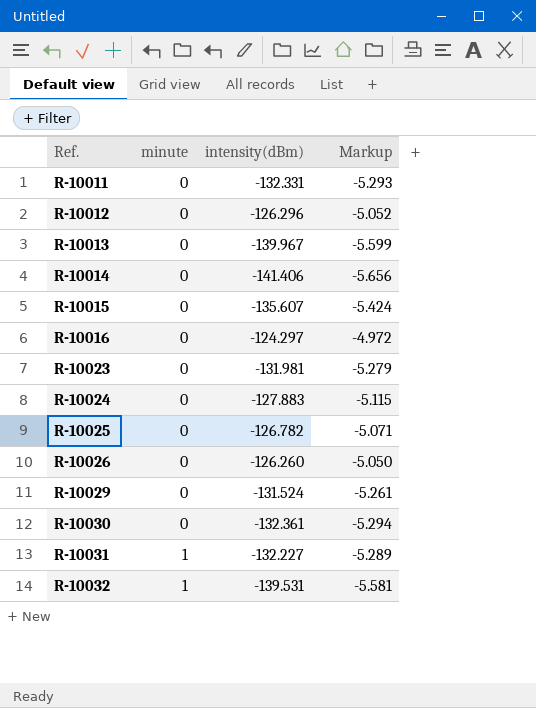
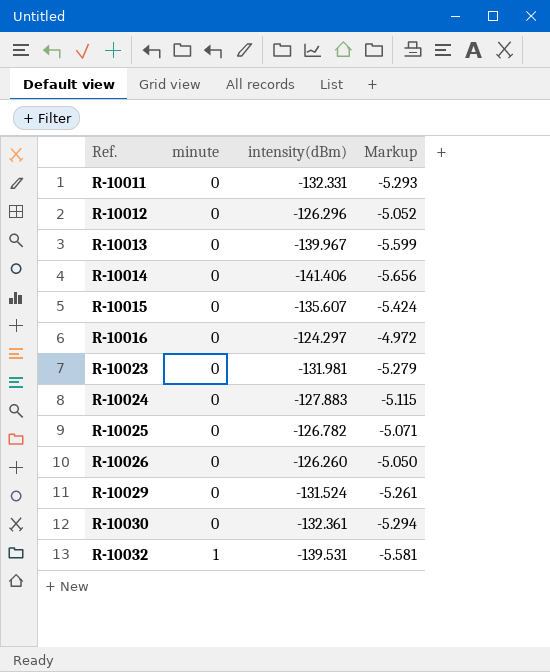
row R-10031: 1 | -132.227 | -5.289 -> none

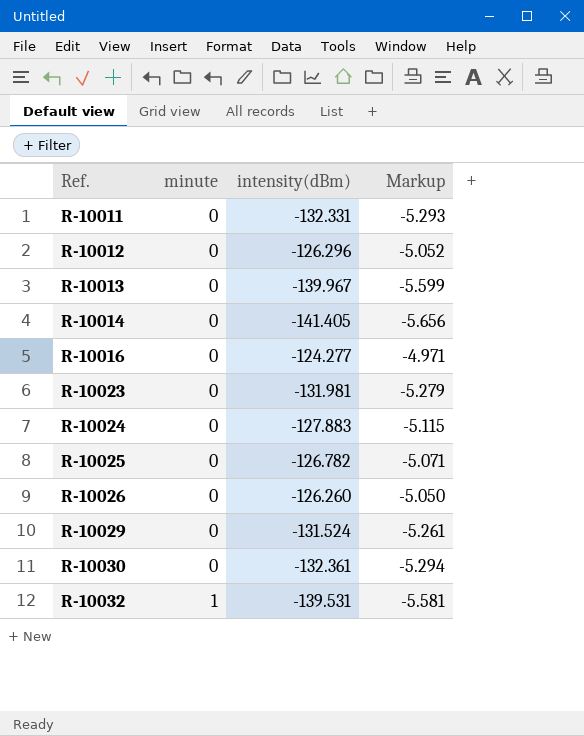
row R-10015: 0 | -135.607 | -5.424 -> none
R-10014 | intensity(dBm): -141.406 -> -141.405
R-10016 | intensity(dBm): -124.297 -> -124.277
R-10016 | Markup: -4.972 -> -4.971

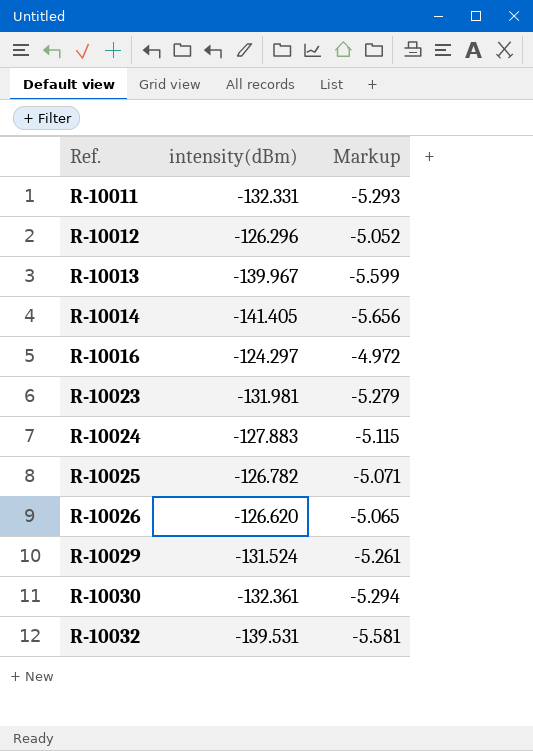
column minute | position: 2 -> none
R-10016 | intensity(dBm): -124.277 -> -124.297
R-10016 | Markup: -4.971 -> -4.972
R-10026 | intensity(dBm): -126.260 -> -126.620
R-10026 | Markup: -5.050 -> -5.065

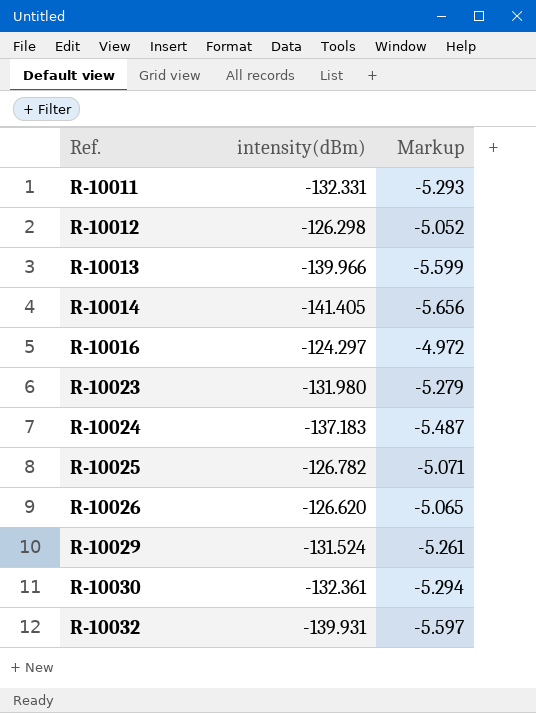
R-10012 | intensity(dBm): -126.296 -> -126.298
R-10013 | intensity(dBm): -139.967 -> -139.966
R-10023 | intensity(dBm): -131.981 -> -131.980
R-10024 | intensity(dBm): -127.883 -> -137.183
R-10024 | Markup: -5.115 -> -5.487
R-10032 | intensity(dBm): -139.531 -> -139.931
R-10032 | Markup: -5.581 -> -5.597

